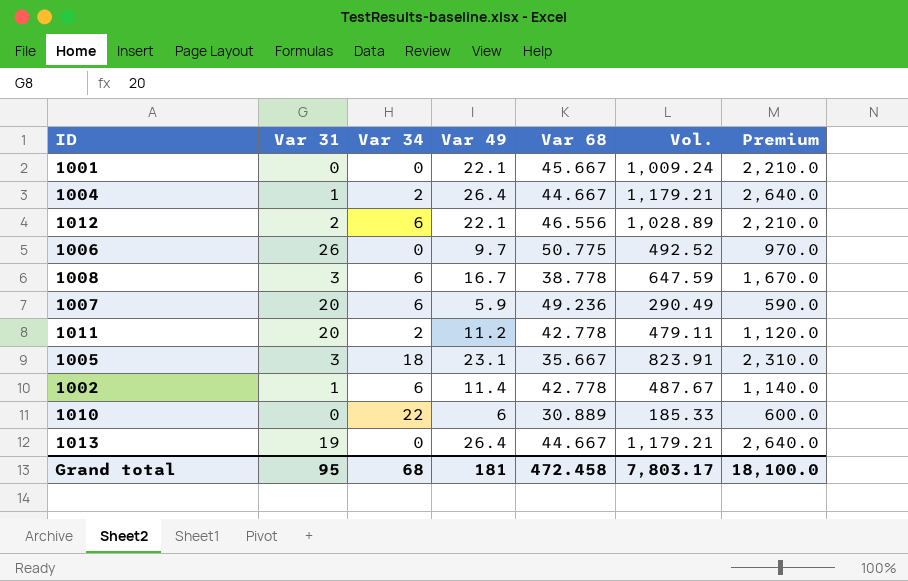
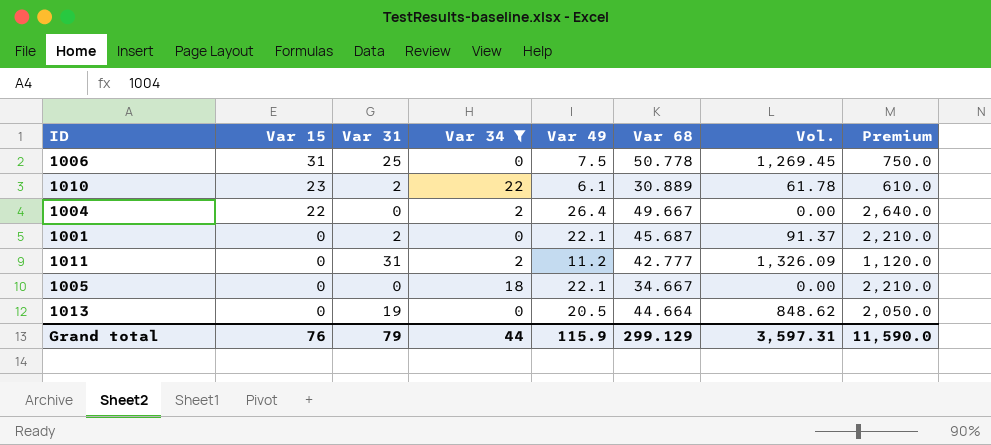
filter: none -> Var 34 != 6
row order: none -> Var 15 descending
column Var 15 | position: none -> 2
column Vol. | formula: [Var 49] * [Var 68] -> [Var 31] * [Var 68]
1006 | Var 31: 26 -> 25
1006 | Var 49: 9.7 -> 7.5
1006 | Var 68: 50.775 -> 50.778
1006 | Premium: 970.0 -> 750.0
1010 | Var 31: 0 -> 2
1010 | Var 49: 6 -> 6.1
1010 | Premium: 600.0 -> 610.0
1004 | Var 31: 1 -> 0
1004 | Var 68: 44.667 -> 49.667
1001 | Var 31: 0 -> 2
1001 | Var 68: 45.667 -> 45.687
1011 | Var 31: 20 -> 31
1011 | Var 68: 42.778 -> 42.777
1005 | Var 31: 3 -> 0
1005 | Var 49: 23.1 -> 22.1
1005 | Var 68: 35.667 -> 34.667
1005 | Premium: 2,310.0 -> 2,210.0
1013 | Var 49: 26.4 -> 20.5
1013 | Var 68: 44.667 -> 44.664
1013 | Premium: 2,640.0 -> 2,050.0
Grand total | Var 31: 95 -> 79
Grand total | Var 34: 68 -> 44
Grand total | Var 49: 181 -> 115.9
Grand total | Var 68: 472.458 -> 299.129
Grand total | Vol.: 7,803.17 -> 3,597.31
Grand total | Premium: 18,100.0 -> 11,590.0

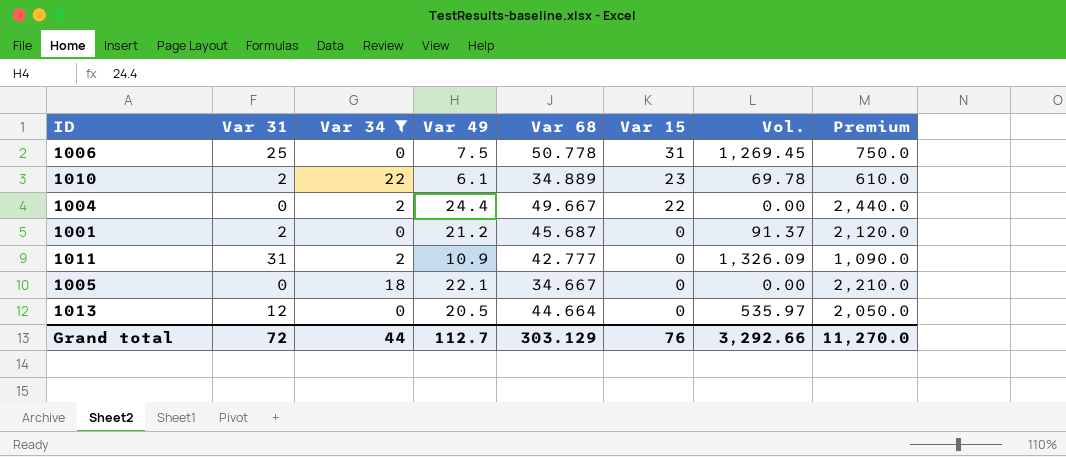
column Var 15 | position: 2 -> 6
1010 | Var 68: 30.889 -> 34.889
1010 | Vol.: 61.78 -> 69.78
1004 | Var 49: 26.4 -> 24.4
1004 | Premium: 2,640.0 -> 2,440.0
1001 | Var 49: 22.1 -> 21.2
1001 | Premium: 2,210.0 -> 2,120.0
1011 | Var 49: 11.2 -> 10.9
1011 | Premium: 1,120.0 -> 1,090.0
1013 | Var 31: 19 -> 12
1013 | Vol.: 848.62 -> 535.97
Grand total | Var 31: 79 -> 72
Grand total | Var 49: 115.9 -> 112.7
Grand total | Var 68: 299.129 -> 303.129
Grand total | Vol.: 3,597.31 -> 3,292.66
Grand total | Premium: 11,590.0 -> 11,270.0

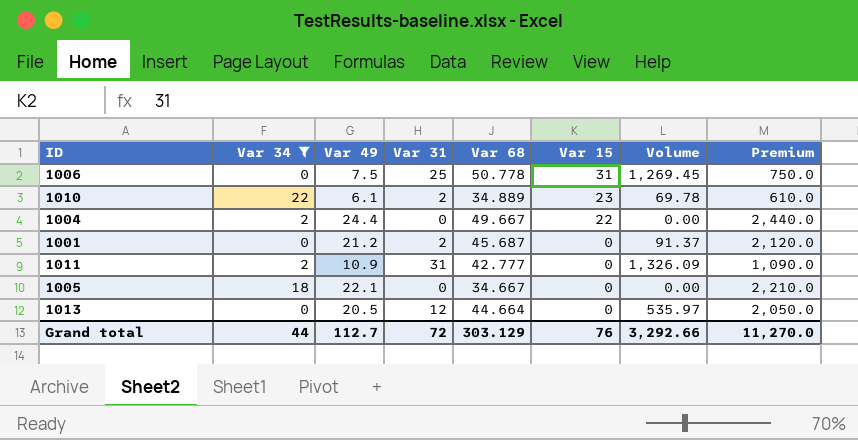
column Var 31 | position: 2 -> 4
column name: Vol. -> Volume

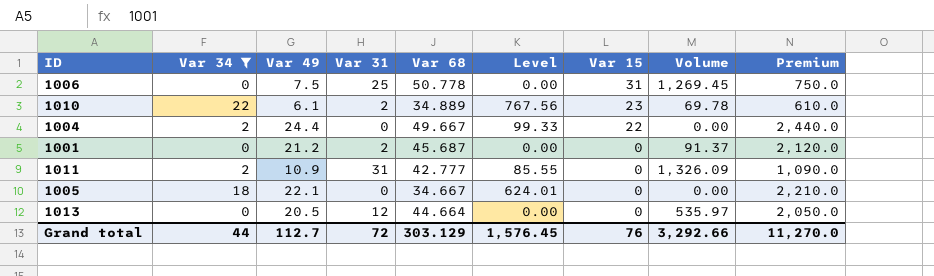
column Level | formula: none -> [Var 34] * [Var 68]

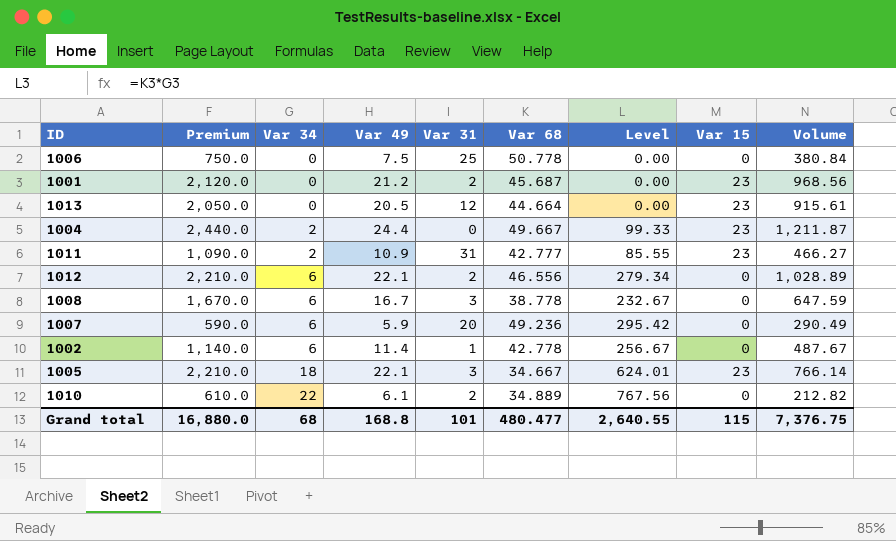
filter: Var 34 != 6 -> none
row order: Var 15 descending -> Var 34 ascending
column Premium | position: 9 -> 2
column Volume | formula: [Var 31] * [Var 68] -> [Var 49] * [Var 68]
1006 | Var 15: 31 -> 0
1001 | Var 15: 0 -> 23
1013 | Var 15: 0 -> 23
1004 | Var 15: 22 -> 23
1011 | Var 15: 0 -> 23
1005 | Var 31: 0 -> 3
1005 | Var 15: 0 -> 23
1010 | Var 15: 23 -> 0
Grand total | Premium: 11,270.0 -> 16,880.0
Grand total | Var 34: 44 -> 68
Grand total | Var 49: 112.7 -> 168.8
Grand total | Var 31: 72 -> 101
Grand total | Var 68: 303.129 -> 480.477
Grand total | Level: 1,576.45 -> 2,640.55
Grand total | Var 15: 76 -> 115
Grand total | Volume: 3,292.66 -> 7,376.75

